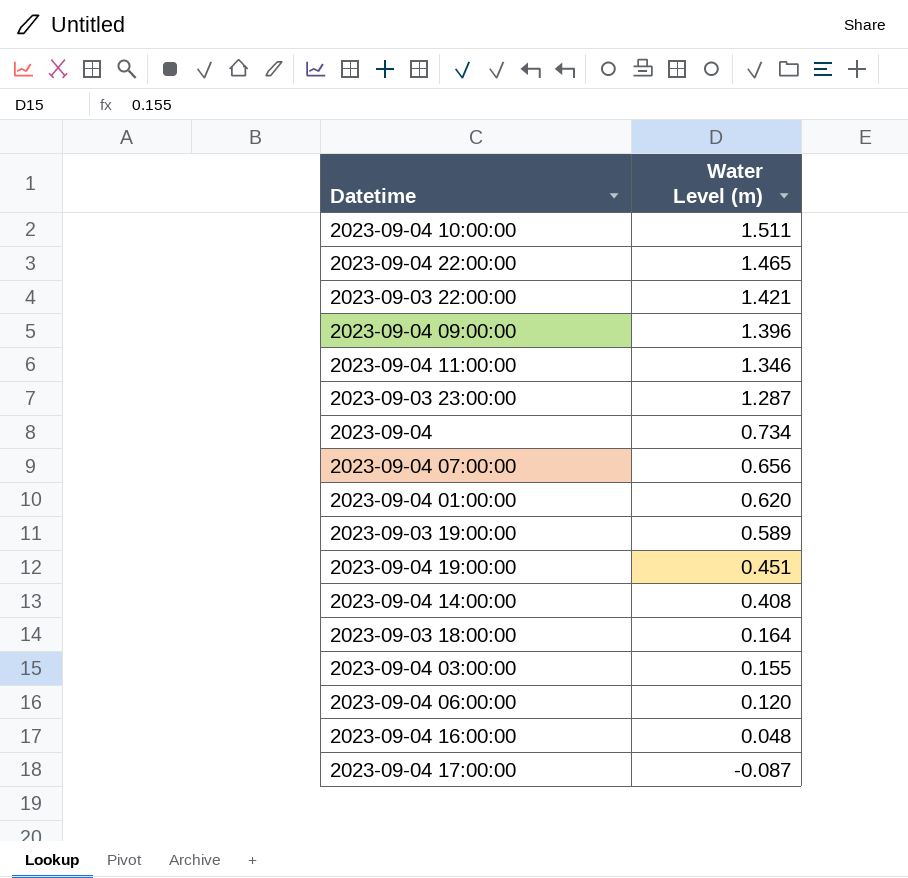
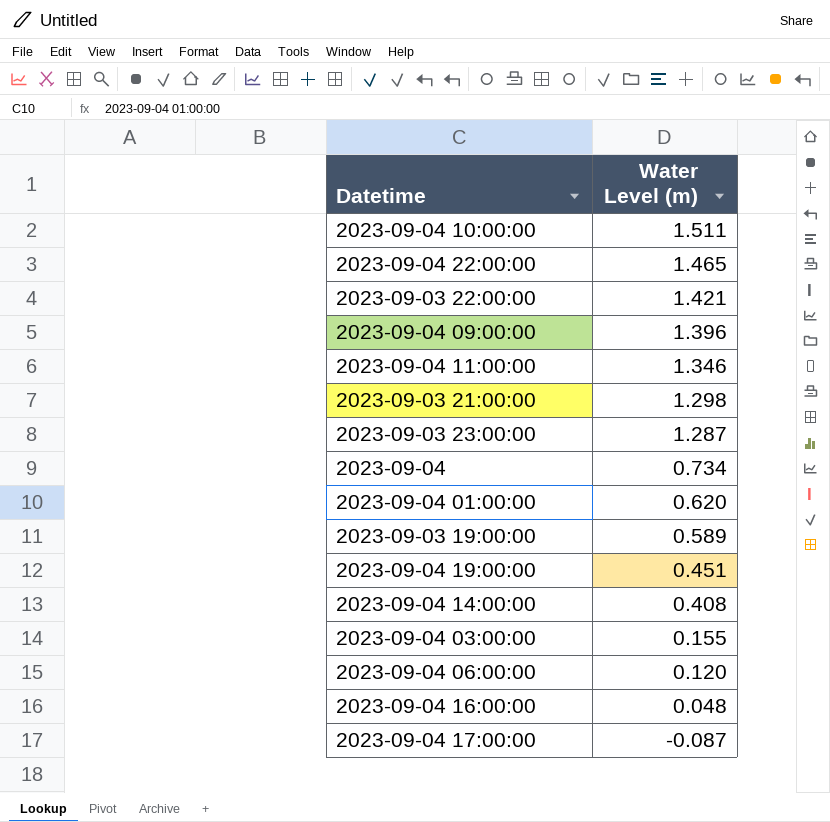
row 2023-09-04 07:00:00: 0.656 -> none
row 2023-09-03 18:00:00: 0.164 -> none
row 2023-09-03 21:00:00: none -> 1.298

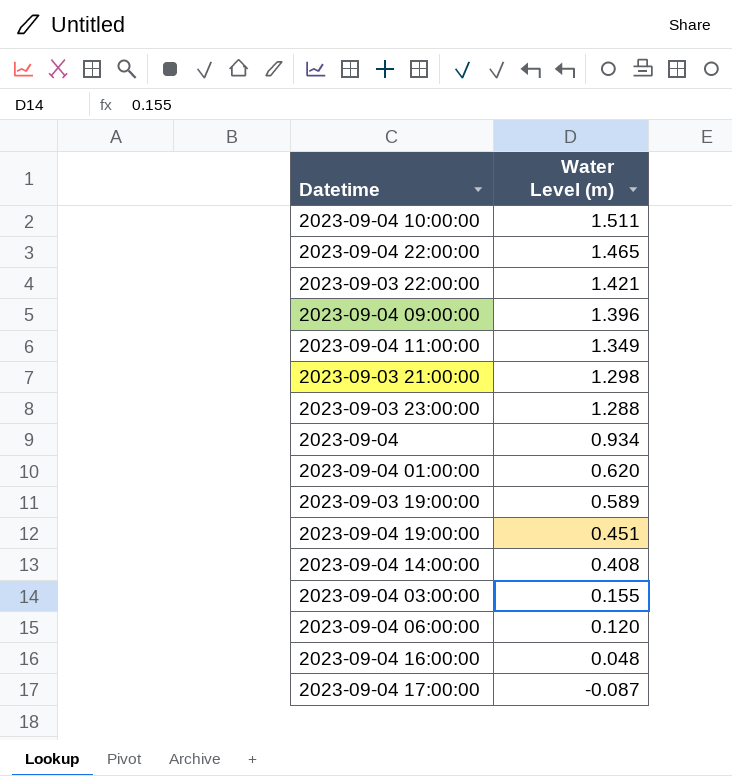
2023-09-04 11:00:00 | Water Level (m): 1.346 -> 1.349
2023-09-03 23:00:00 | Water Level (m): 1.287 -> 1.288
2023-09-04 | Water Level (m): 0.734 -> 0.934

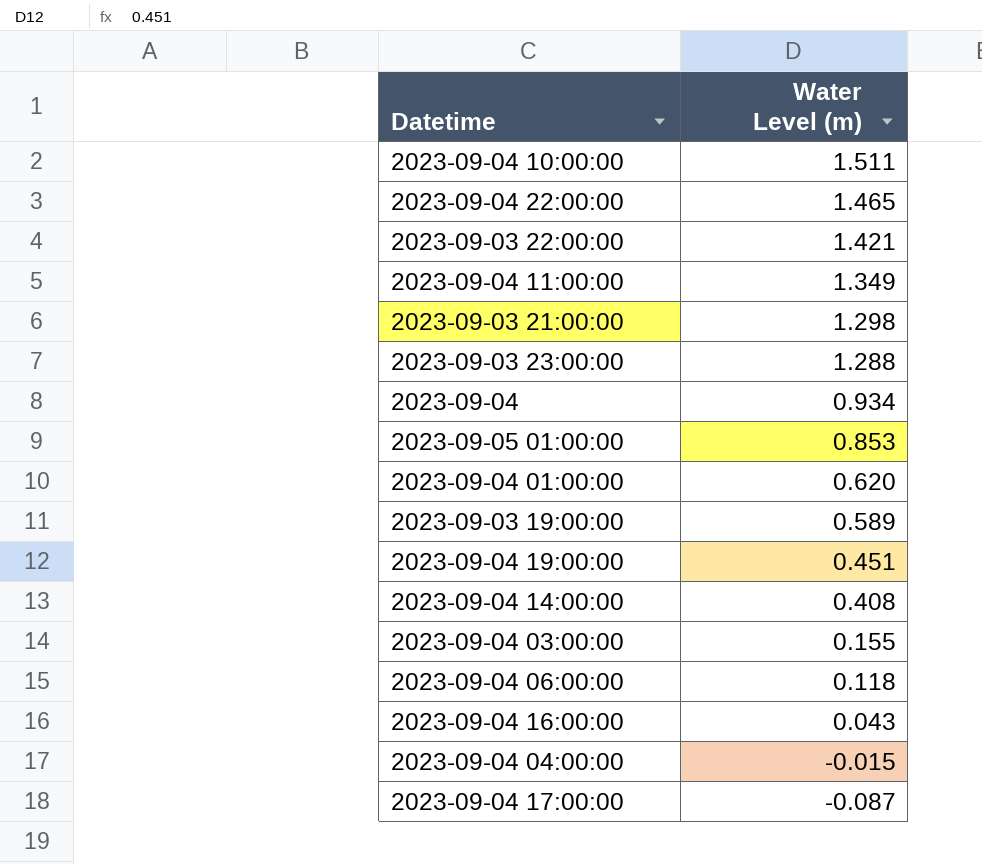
row 2023-09-04 09:00:00: 1.396 -> none
row 2023-09-05 01:00:00: none -> 0.853
2023-09-04 06:00:00 | Water Level (m): 0.120 -> 0.118
2023-09-04 16:00:00 | Water Level (m): 0.048 -> 0.043
row 2023-09-04 04:00:00: none -> -0.015

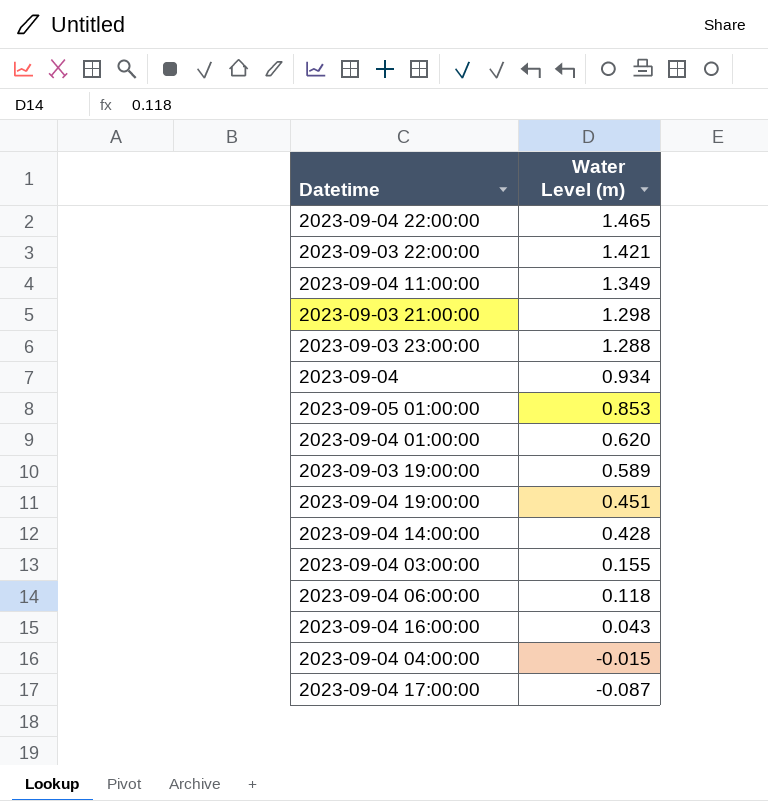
row 2023-09-04 10:00:00: 1.511 -> none
2023-09-04 14:00:00 | Water Level (m): 0.408 -> 0.428

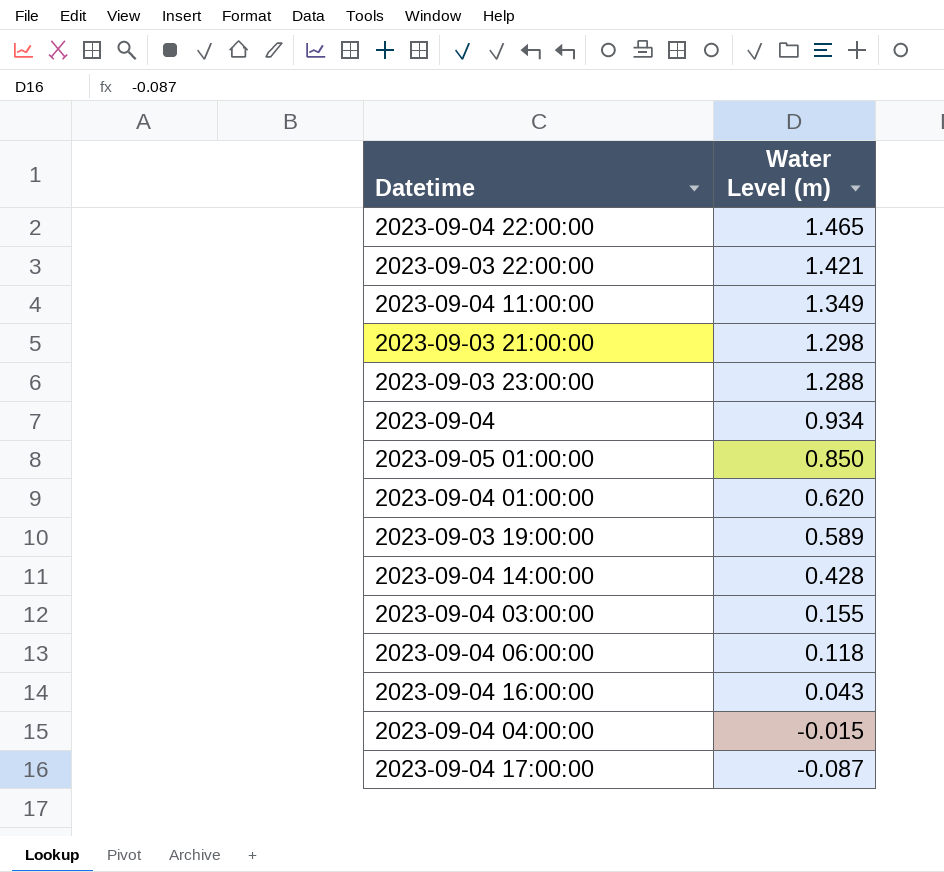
row 2023-09-04 19:00:00: 0.451 -> none
2023-09-05 01:00:00 | Water Level (m): 0.853 -> 0.850

